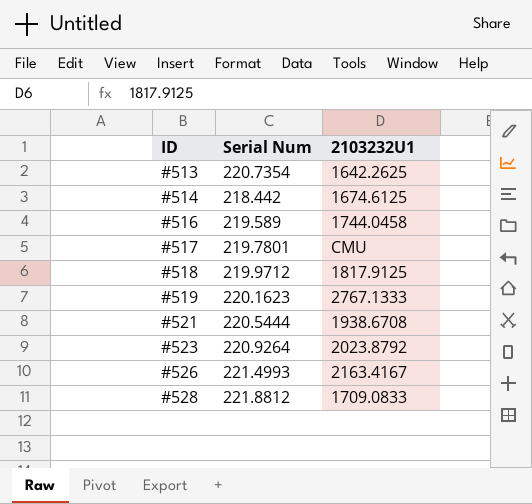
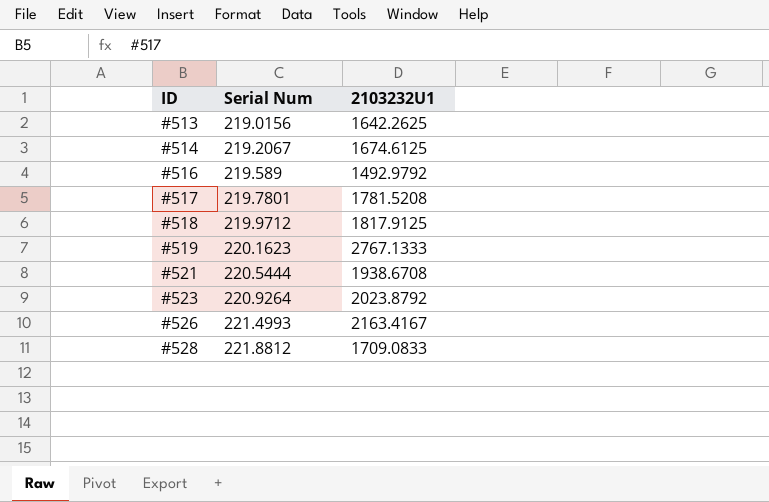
#513 | Serial Num: 220.7354 -> 219.0156
#514 | Serial Num: 218.442 -> 219.2067
#516 | 2103232U1: 1744.0458 -> 1492.9792
#517 | 2103232U1: CMU -> 1781.5208

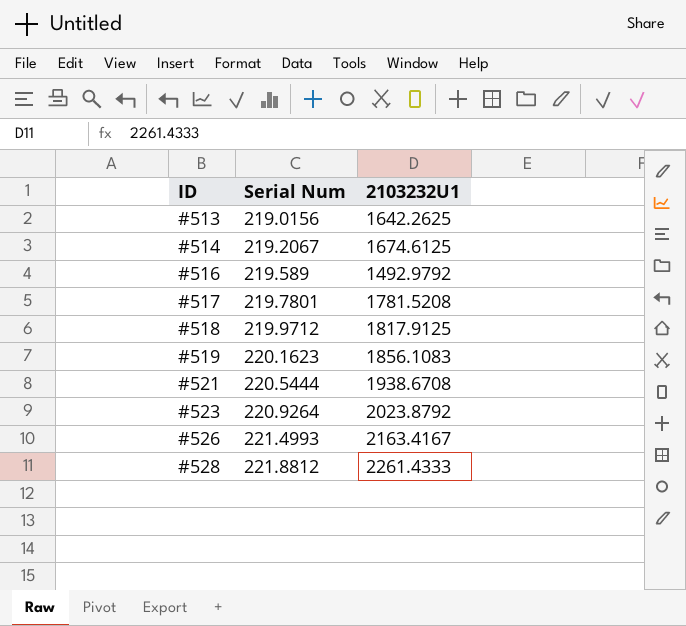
#519 | 2103232U1: 2767.1333 -> 1856.1083
#528 | 2103232U1: 1709.0833 -> 2261.4333

